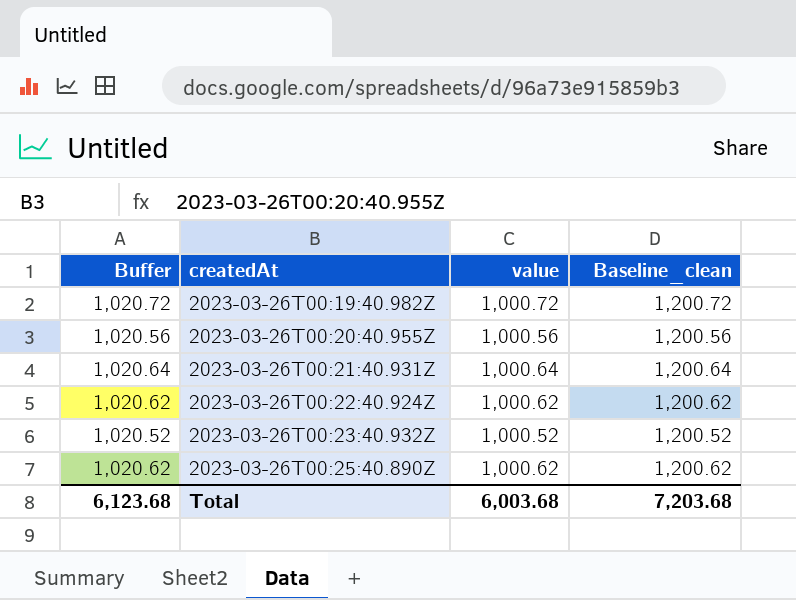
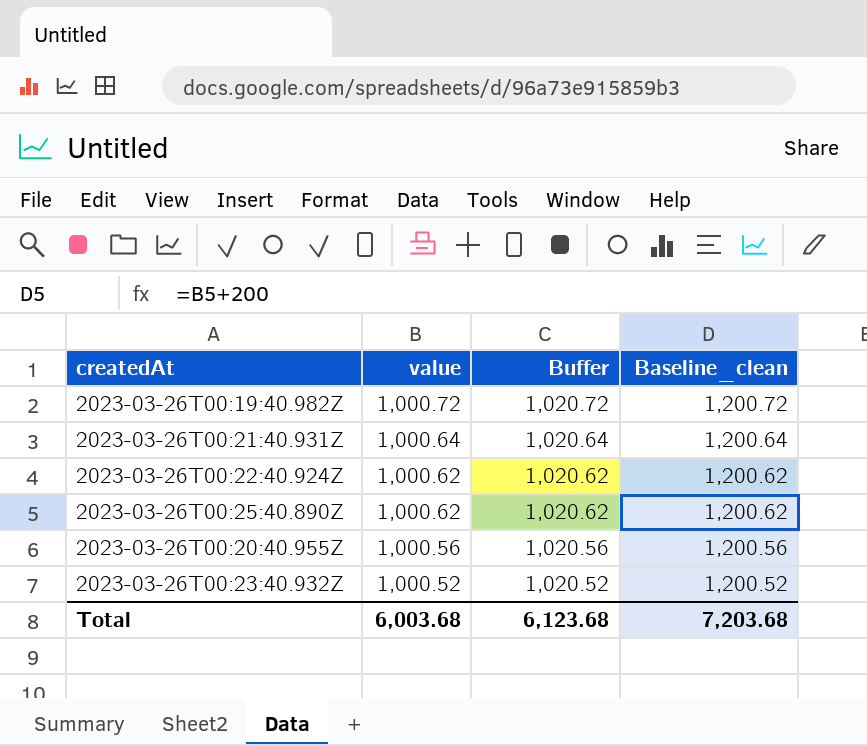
row order: createdAt ascending -> value descending
column Buffer | position: 1 -> 3

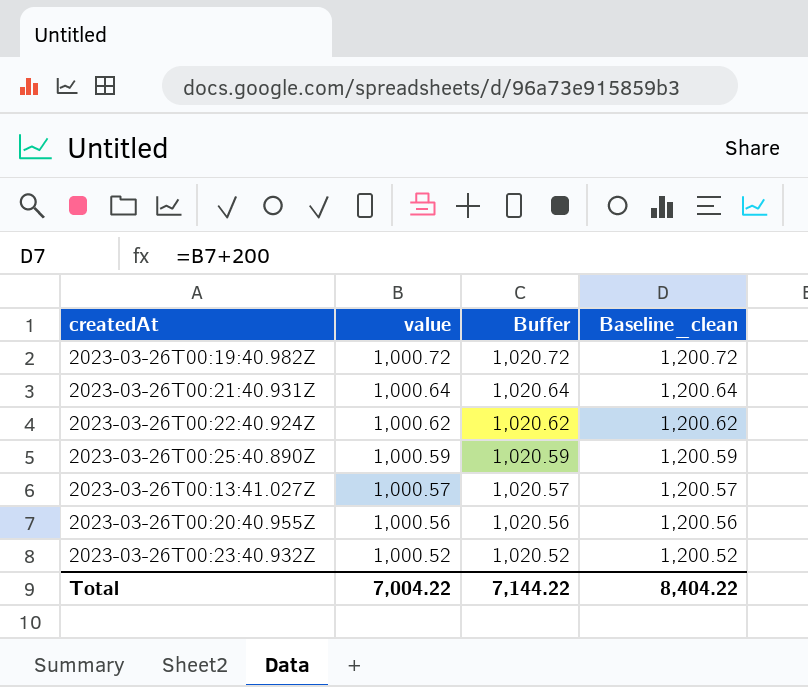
2023-03-26T00:25:40.890Z | value: 1,000.62 -> 1,000.59
2023-03-26T00:25:40.890Z | Buffer: 1,020.62 -> 1,020.59
2023-03-26T00:25:40.890Z | Baseline_clean: 1,200.62 -> 1,200.59
row 2023-03-26T00:13:41.027Z: none -> 1,000.57 | 1,020.57 | 1,200.57
Total | value: 6,003.68 -> 7,004.22
Total | Buffer: 6,123.68 -> 7,144.22
Total | Baseline_clean: 7,203.68 -> 8,404.22

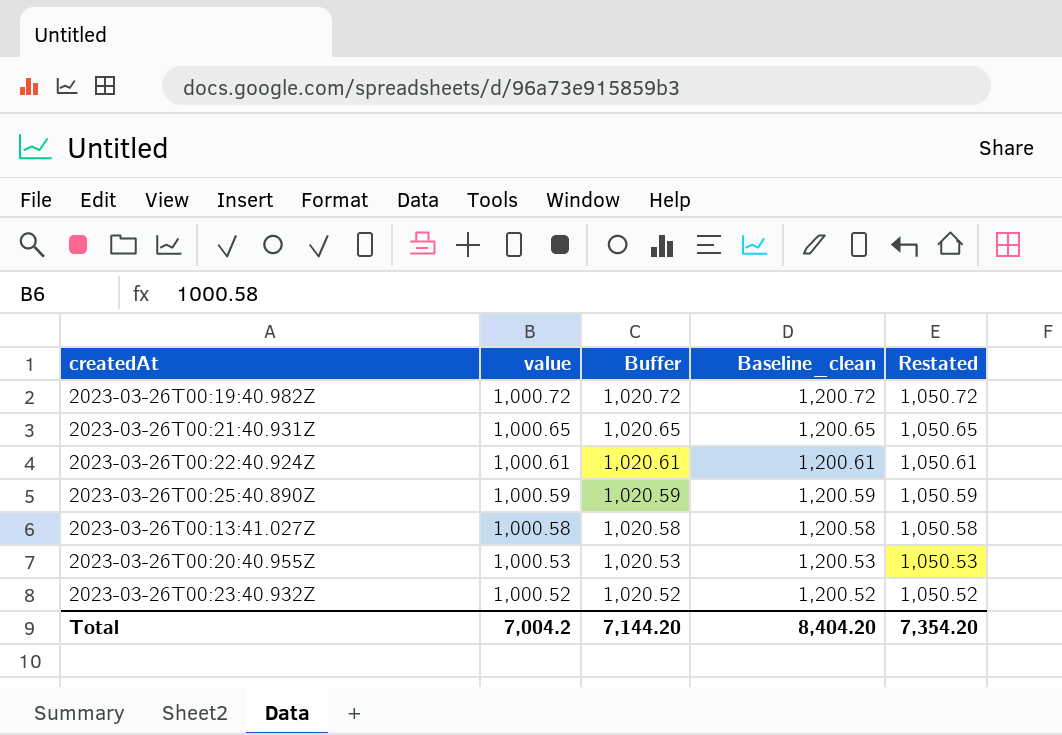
column Restated | formula: none -> [value] + 50
2023-03-26T00:21:40.931Z | value: 1,000.64 -> 1,000.65
2023-03-26T00:21:40.931Z | Buffer: 1,020.64 -> 1,020.65
2023-03-26T00:21:40.931Z | Baseline_clean: 1,200.64 -> 1,200.65
2023-03-26T00:22:40.924Z | value: 1,000.62 -> 1,000.61
2023-03-26T00:22:40.924Z | Buffer: 1,020.62 -> 1,020.61
2023-03-26T00:22:40.924Z | Baseline_clean: 1,200.62 -> 1,200.61
2023-03-26T00:13:41.027Z | value: 1,000.57 -> 1,000.58
2023-03-26T00:13:41.027Z | Buffer: 1,020.57 -> 1,020.58
2023-03-26T00:13:41.027Z | Baseline_clean: 1,200.57 -> 1,200.58
2023-03-26T00:20:40.955Z | value: 1,000.56 -> 1,000.53
2023-03-26T00:20:40.955Z | Buffer: 1,020.56 -> 1,020.53
2023-03-26T00:20:40.955Z | Baseline_clean: 1,200.56 -> 1,200.53
Total | value: 7,004.22 -> 7,004.2
Total | Buffer: 7,144.22 -> 7,144.20
Total | Baseline_clean: 8,404.22 -> 8,404.20

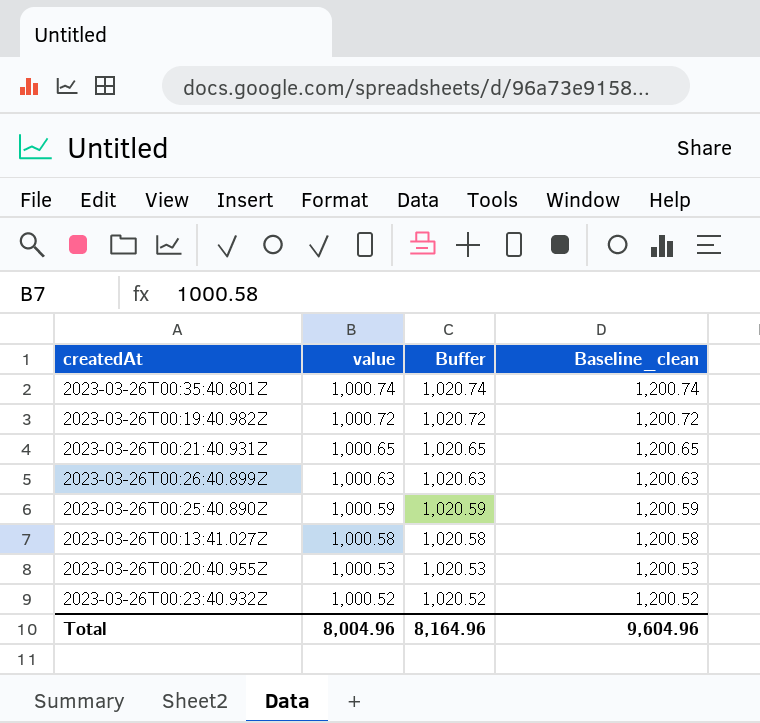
column Restated | formula: [value] + 50 -> none
row 2023-03-26T00:22:40.924Z: 1,000.61 | 1,020.61 | 1,200.61 | 1,050.61 -> none
row 2023-03-26T00:35:40.801Z: none -> 1,000.74 | 1,020.74 | 1,200.74
row 2023-03-26T00:26:40.899Z: none -> 1,000.63 | 1,020.63 | 1,200.63
Total | value: 7,004.2 -> 8,004.96
Total | Buffer: 7,144.20 -> 8,164.96
Total | Baseline_clean: 8,404.20 -> 9,604.96

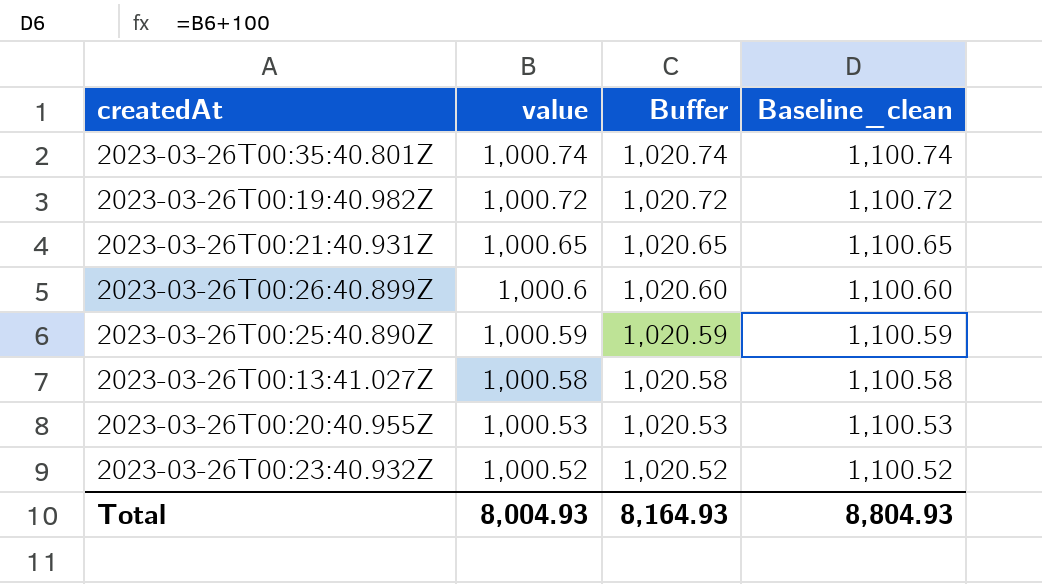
column Baseline_clean | formula: [value] + 200 -> [value] + 100
2023-03-26T00:26:40.899Z | value: 1,000.63 -> 1,000.6
2023-03-26T00:26:40.899Z | Buffer: 1,020.63 -> 1,020.60
Total | value: 8,004.96 -> 8,004.93
Total | Buffer: 8,164.96 -> 8,164.93
Total | Baseline_clean: 9,604.96 -> 8,804.93

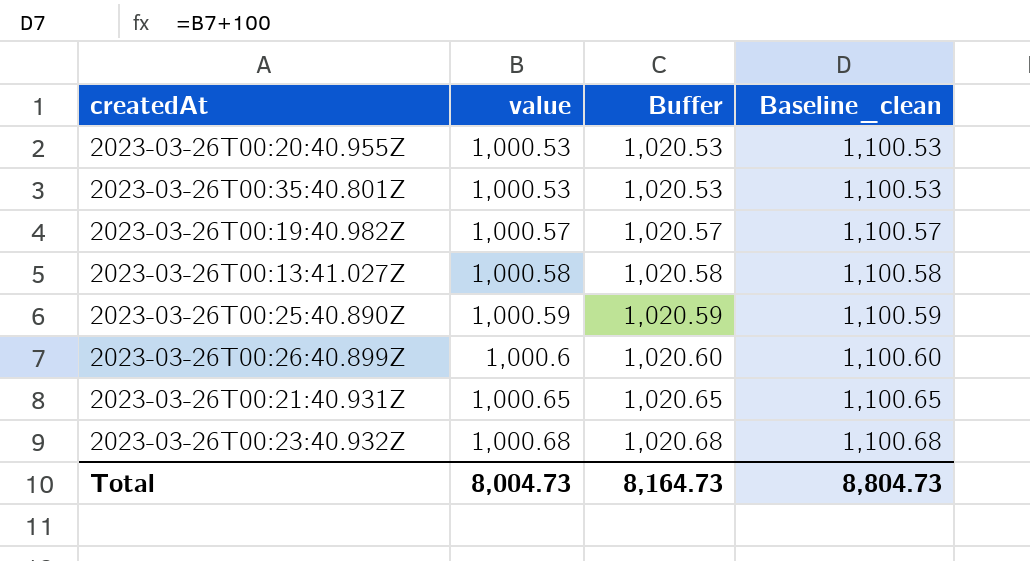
row order: value descending -> value ascending
2023-03-26T00:35:40.801Z | value: 1,000.74 -> 1,000.53
2023-03-26T00:35:40.801Z | Buffer: 1,020.74 -> 1,020.53
2023-03-26T00:35:40.801Z | Baseline_clean: 1,100.74 -> 1,100.53
2023-03-26T00:19:40.982Z | value: 1,000.72 -> 1,000.57
2023-03-26T00:19:40.982Z | Buffer: 1,020.72 -> 1,020.57
2023-03-26T00:19:40.982Z | Baseline_clean: 1,100.72 -> 1,100.57
2023-03-26T00:23:40.932Z | value: 1,000.52 -> 1,000.68
2023-03-26T00:23:40.932Z | Buffer: 1,020.52 -> 1,020.68
2023-03-26T00:23:40.932Z | Baseline_clean: 1,100.52 -> 1,100.68
Total | value: 8,004.93 -> 8,004.73
Total | Buffer: 8,164.93 -> 8,164.73
Total | Baseline_clean: 8,804.93 -> 8,804.73

